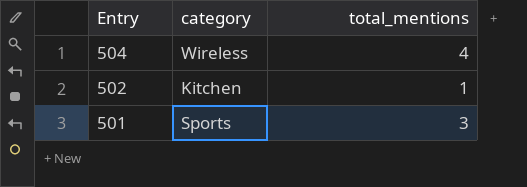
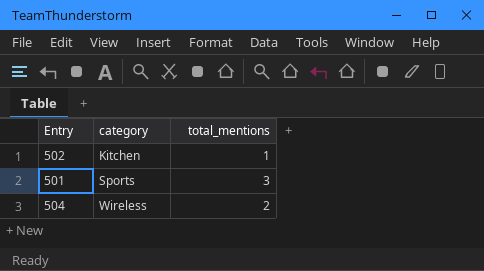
row order: Entry descending -> category ascending
504 | total_mentions: 4 -> 2

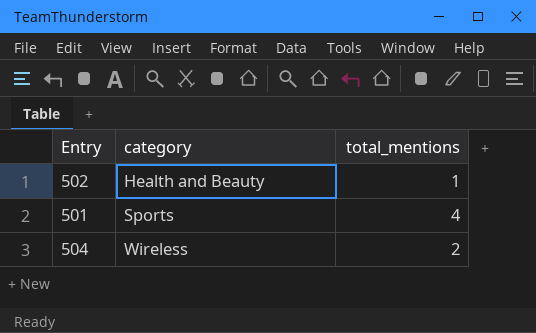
502 | category: Kitchen -> Health and Beauty
501 | total_mentions: 3 -> 4

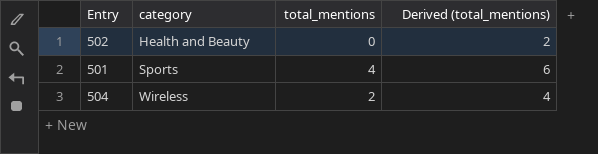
column Derived (total_mentions) | formula: none -> [total_mentions] + 2
502 | total_mentions: 1 -> 0

